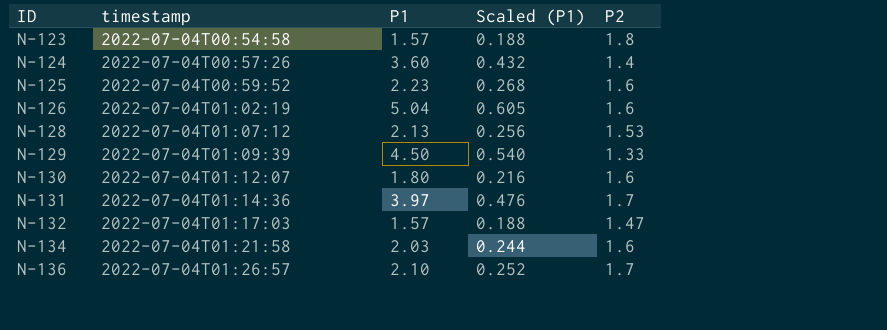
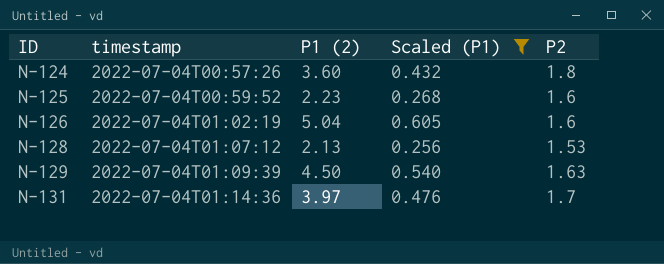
filter: none -> Scaled (P1) >= 0.256
column name: P1 -> P1 (2)
N-124 | P2: 1.4 -> 1.8
N-129 | P2: 1.33 -> 1.63

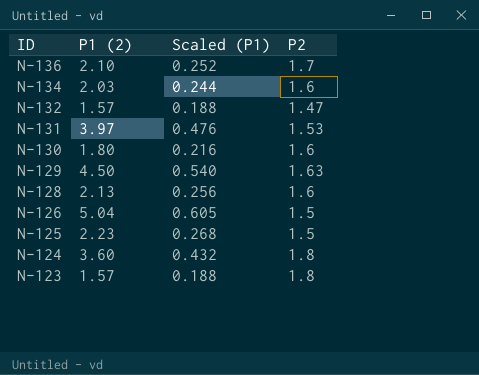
filter: Scaled (P1) >= 0.256 -> none
row order: ID ascending -> ID descending
column timestamp | position: 2 -> none
N-131 | P2: 1.7 -> 1.53
N-128 | P2: 1.53 -> 1.6
N-126 | P2: 1.6 -> 1.5
N-125 | P2: 1.6 -> 1.5

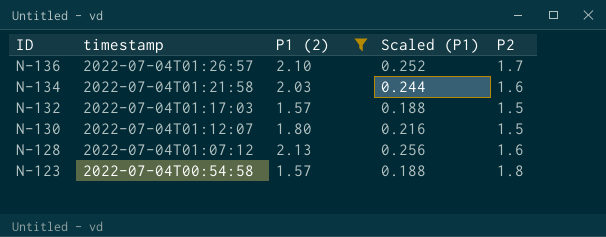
filter: none -> P1 (2) <= 2.13
column timestamp | position: none -> 2
N-132 | P2: 1.47 -> 1.5
N-130 | P2: 1.6 -> 1.5

